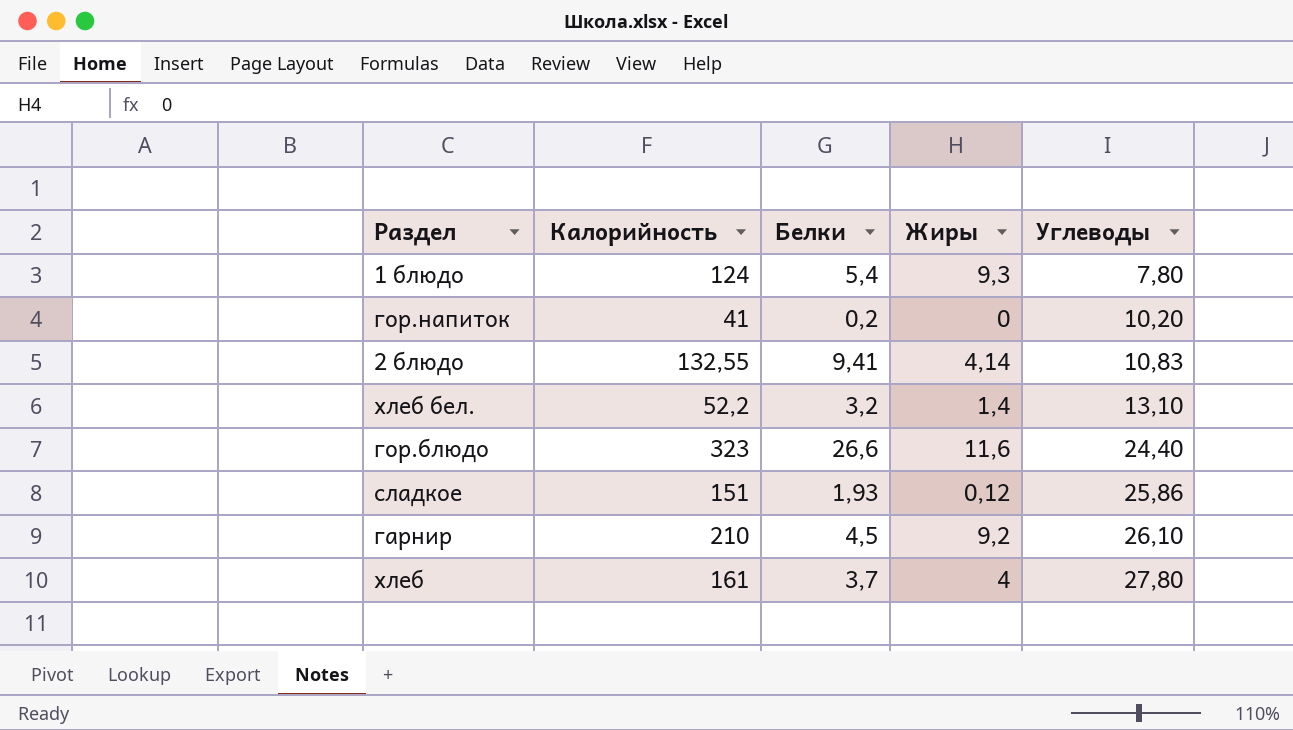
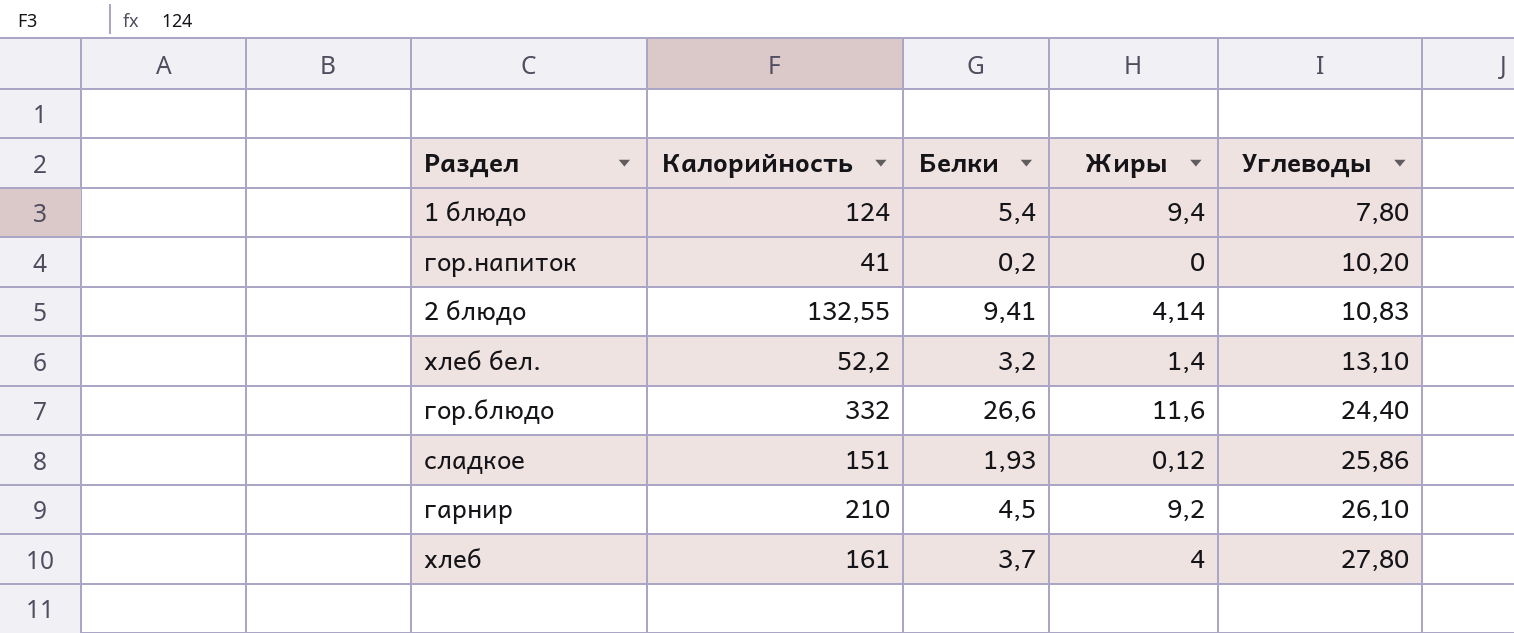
1 блюдо | Жиры: 9,3 -> 9,4
гор.блюдо | Калорийность: 323 -> 332

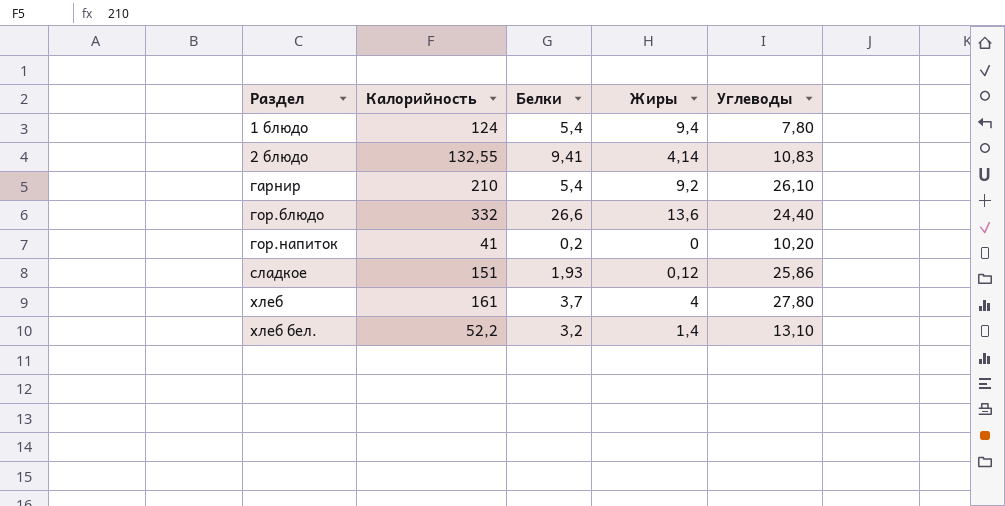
row order: Углеводы ascending -> Раздел ascending
гарнир | Белки: 4,5 -> 5,4
гор.блюдо | Жиры: 11,6 -> 13,6

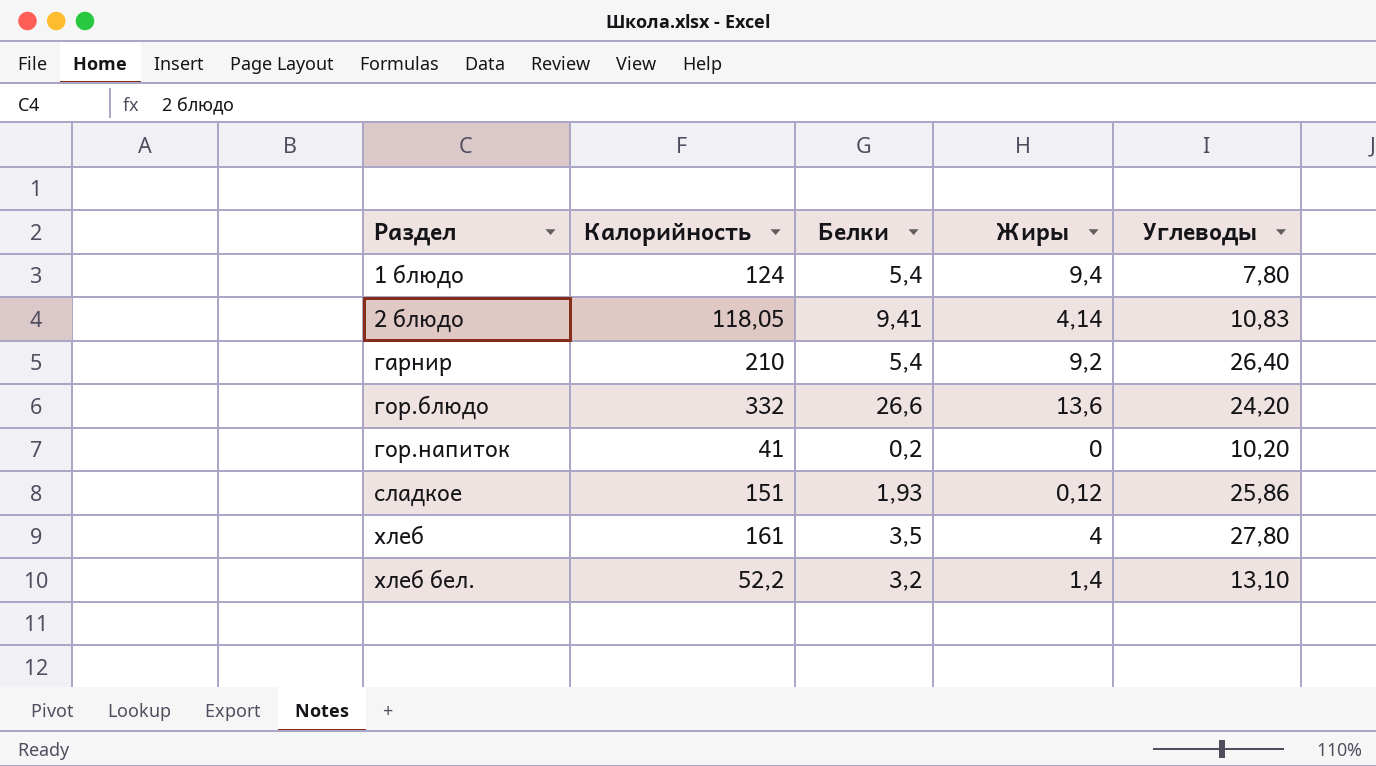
2 блюдо | Калорийность: 132,55 -> 118,05
гарнир | Углеводы: 26,10 -> 26,40
гор.блюдо | Углеводы: 24,40 -> 24,20
хлеб | Белки: 3,7 -> 3,5

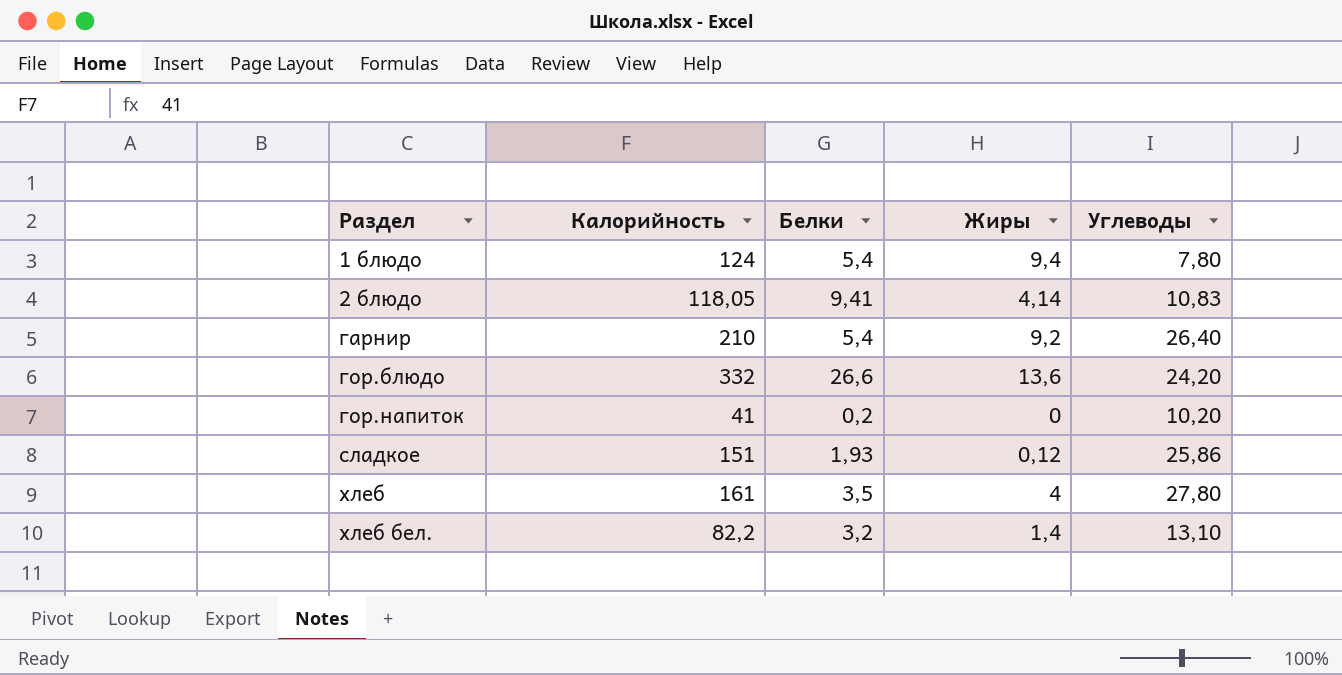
хлеб бел. | Калорийность: 52,2 -> 82,2

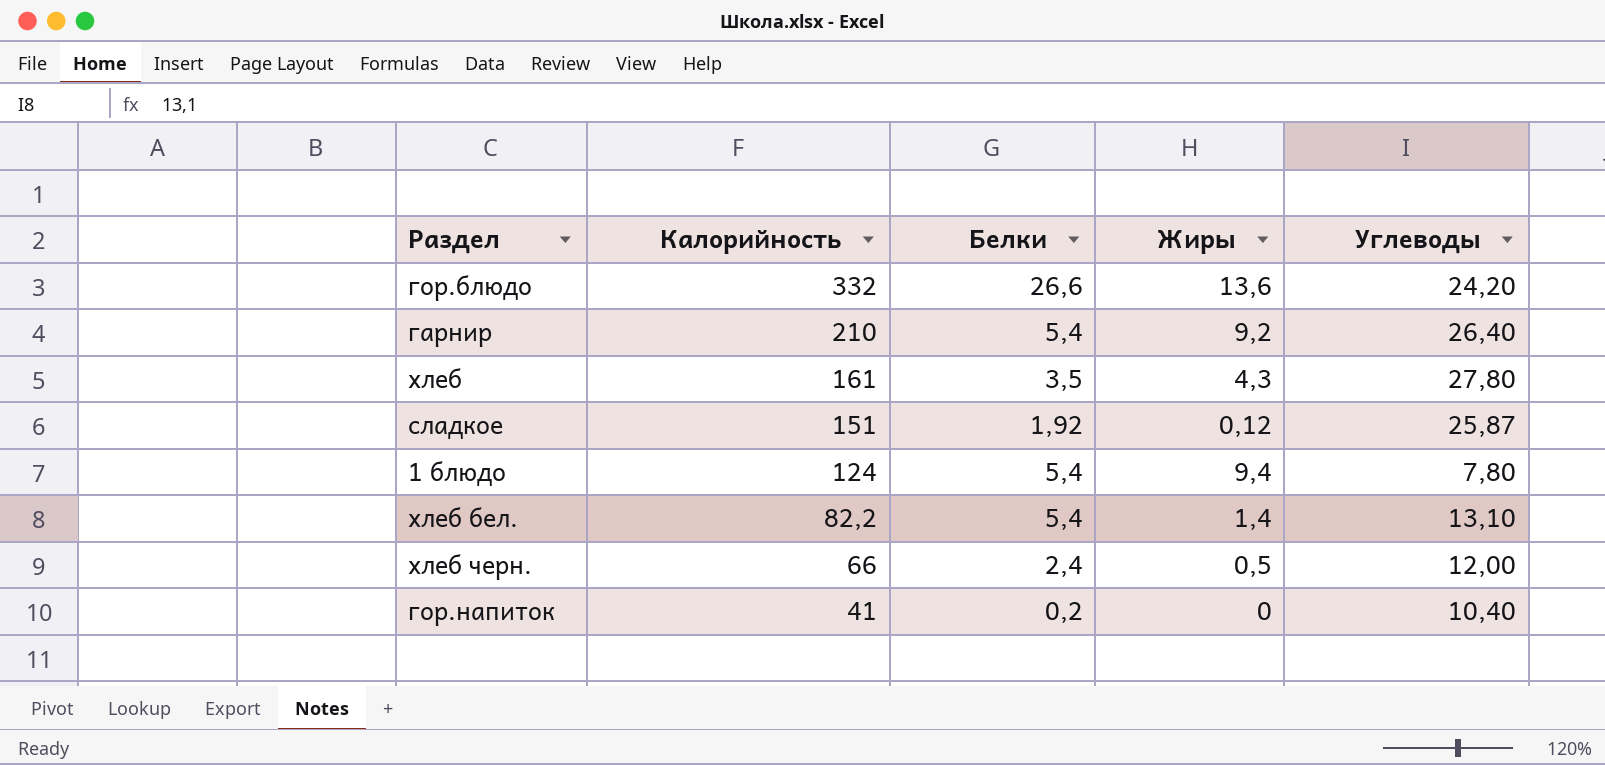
row order: Раздел ascending -> Калорийность descending
row 2 блюдо: 118,05 | 9,41 | 4,14 | 10,83 -> none
хлеб | Жиры: 4 -> 4,3
сладкое | Белки: 1,93 -> 1,92
сладкое | Углеводы: 25,86 -> 25,87
хлеб бел. | Белки: 3,2 -> 5,4
row хлеб черн.: none -> 66 | 2,4 | 0,5 | 12,00
гор.напиток | Углеводы: 10,20 -> 10,40

